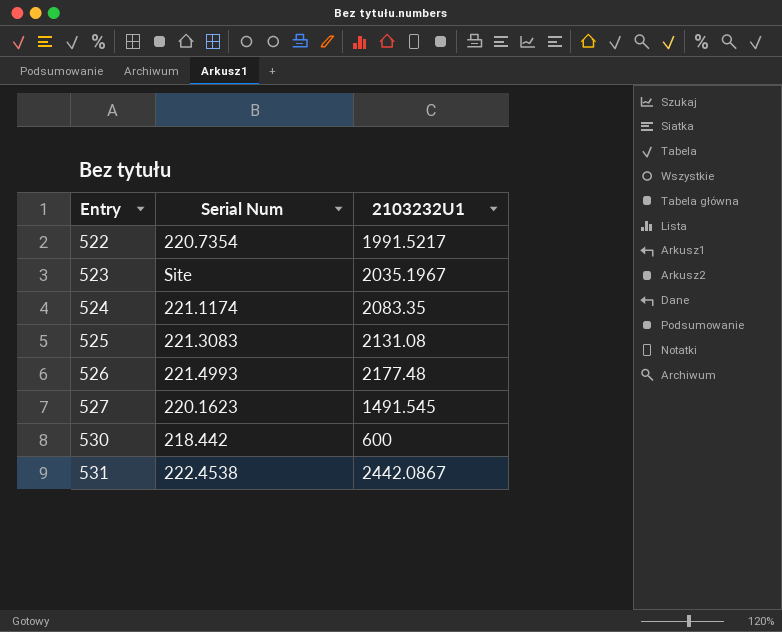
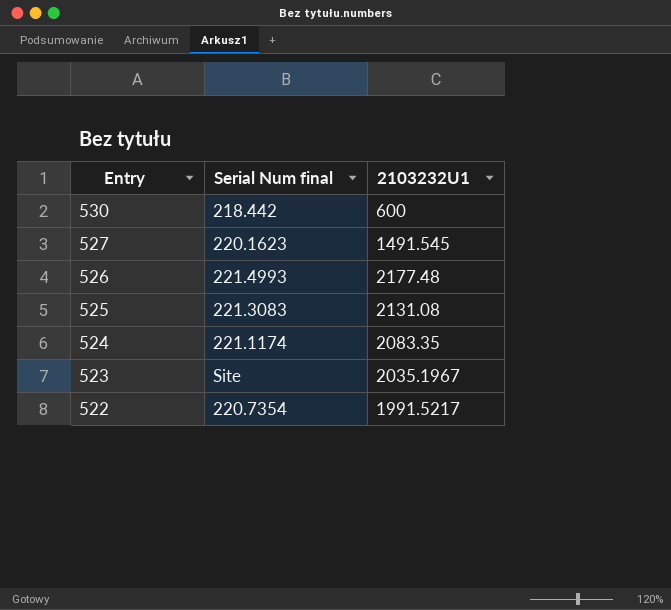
row order: Entry ascending -> Entry descending
column name: Serial Num -> Serial Num final
row 531: 222.4538 | 2442.0867 -> none

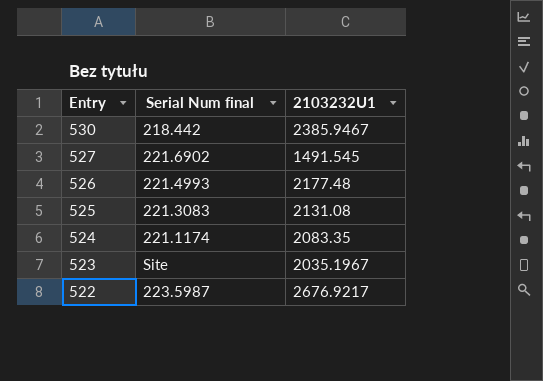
530 | 2103232U1: 600 -> 2385.9467
527 | Serial Num final: 220.1623 -> 221.6902
522 | Serial Num final: 220.7354 -> 223.5987
522 | 2103232U1: 1991.5217 -> 2676.9217

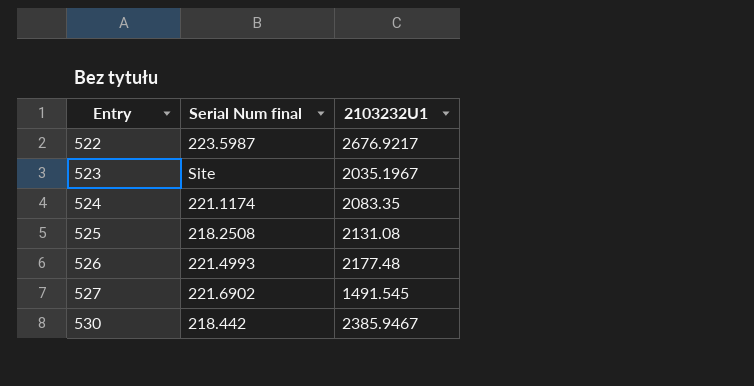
row order: Entry descending -> Entry ascending
525 | Serial Num final: 221.3083 -> 218.2508

